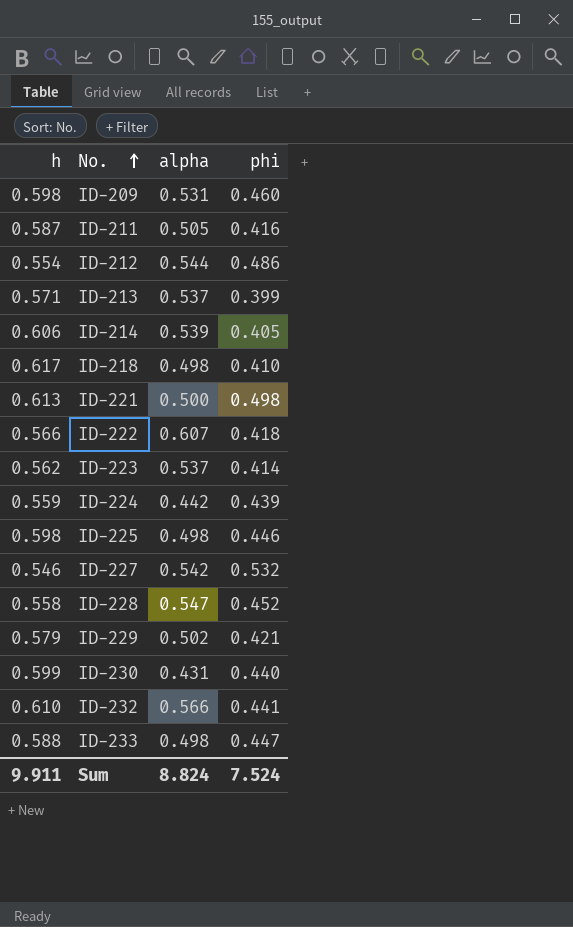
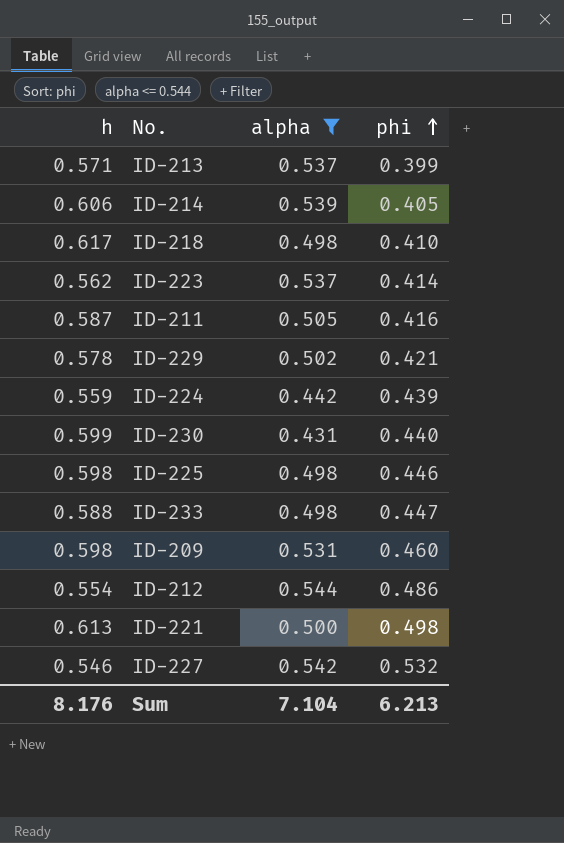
filter: none -> alpha <= 0.544
row order: No. ascending -> phi ascending
ID-229 | h: 0.579 -> 0.578
Sum | h: 9.911 -> 8.176
Sum | alpha: 8.824 -> 7.104
Sum | phi: 7.524 -> 6.213

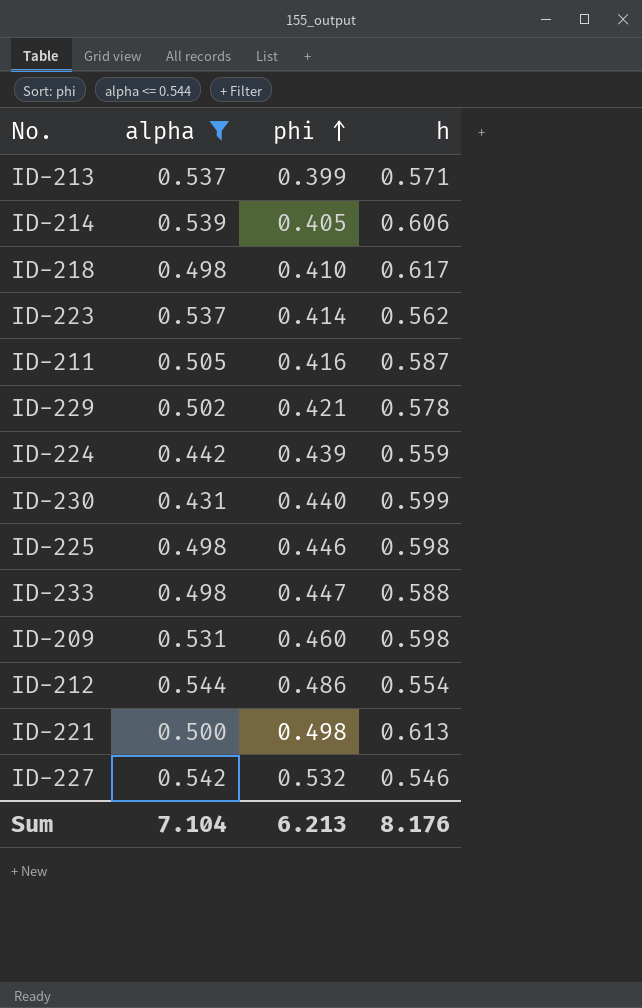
column h | position: 1 -> 4

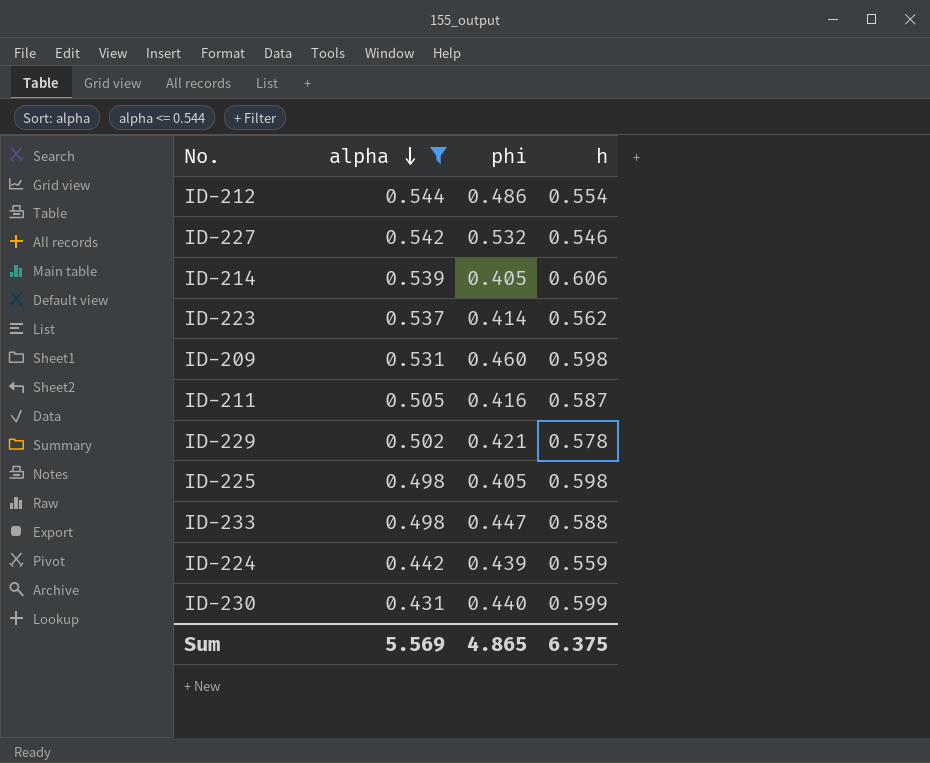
row order: phi ascending -> alpha descending
row ID-213: 0.537 | 0.399 | 0.571 -> none
row ID-218: 0.498 | 0.410 | 0.617 -> none
row ID-221: 0.500 | 0.498 | 0.613 -> none
ID-225 | phi: 0.446 -> 0.405
Sum | alpha: 7.104 -> 5.569
Sum | phi: 6.213 -> 4.865
Sum | h: 8.176 -> 6.375

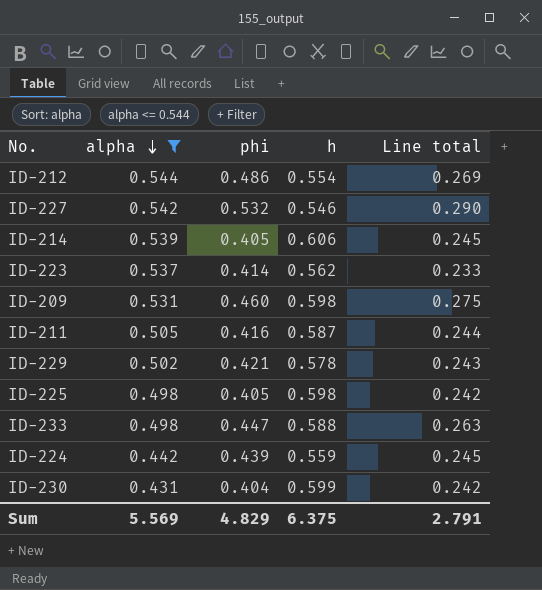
column Line total | formula: none -> [phi] * [h]
ID-230 | phi: 0.440 -> 0.404
Sum | phi: 4.865 -> 4.829

